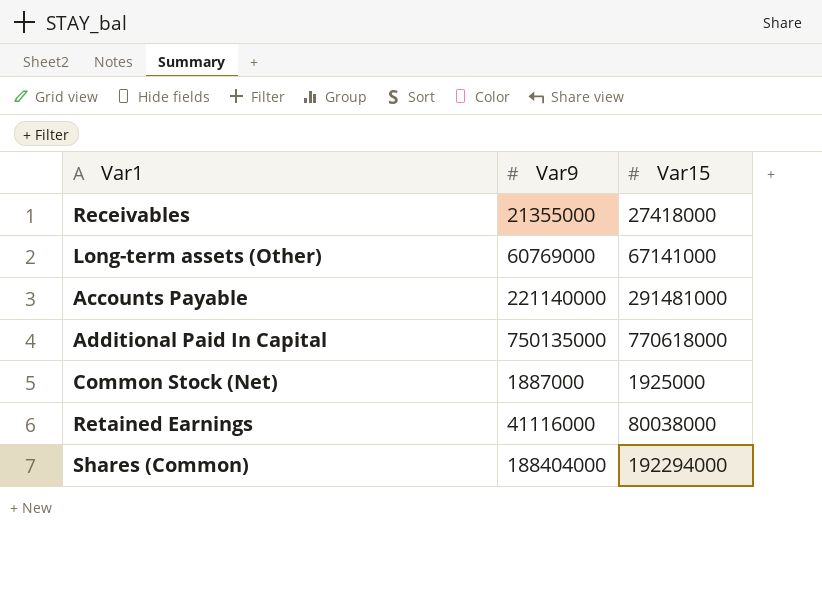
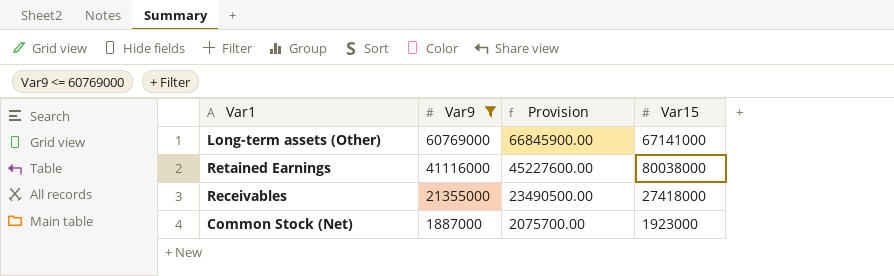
filter: none -> Var9 <= 60769000
row order: none -> Var9 descending
column Provision | formula: none -> [Var9] * 1.1
Common Stock (Net) | Var15: 1925000 -> 1923000

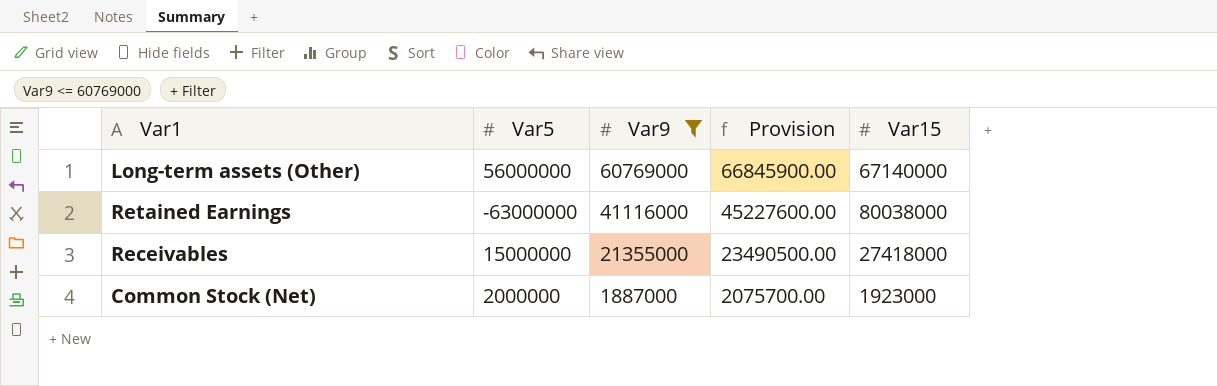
column Var5 | position: none -> 2
Long-term assets (Other) | Var15: 67141000 -> 67140000

